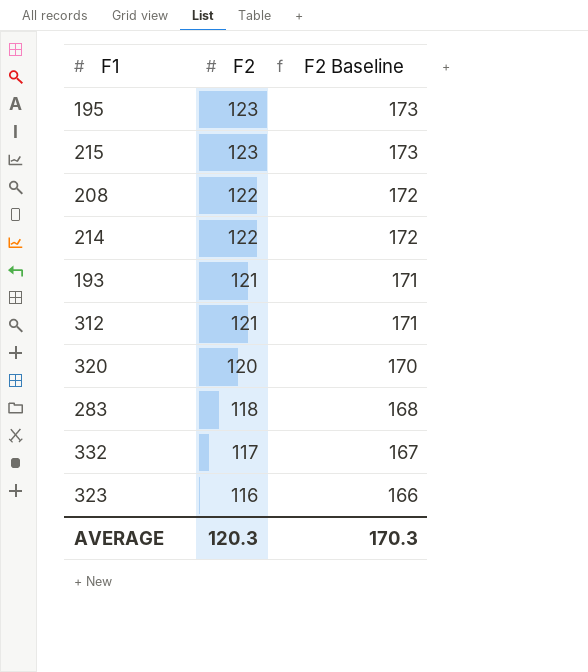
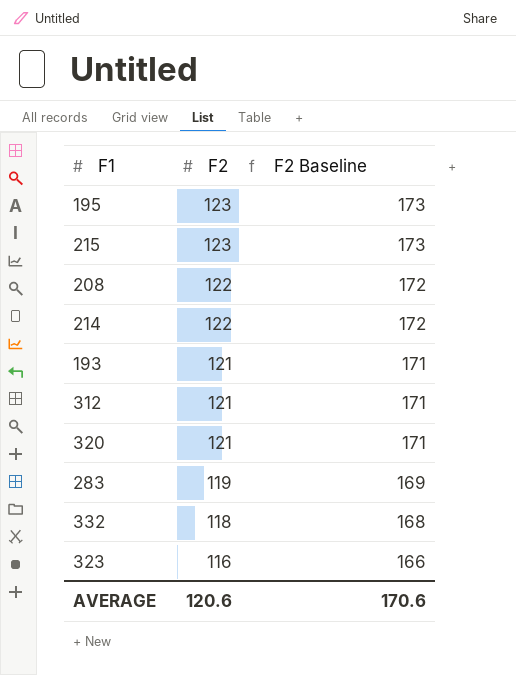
320 | F2: 120 -> 121
320 | F2 Baseline: 170 -> 171
283 | F2: 118 -> 119
283 | F2 Baseline: 168 -> 169
332 | F2: 117 -> 118
332 | F2 Baseline: 167 -> 168
AVERAGE | F2: 120.3 -> 120.6
AVERAGE | F2 Baseline: 170.3 -> 170.6

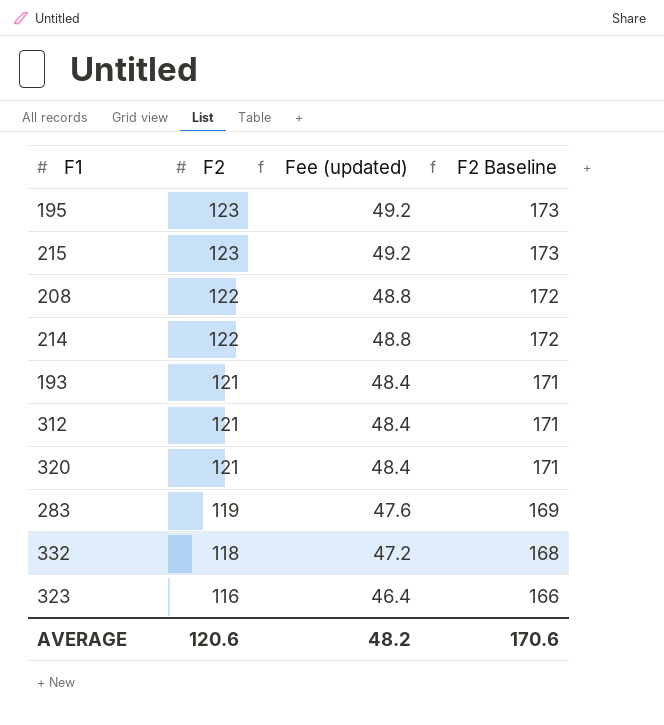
column Fee (updated) | formula: none -> [F2] * 0.4

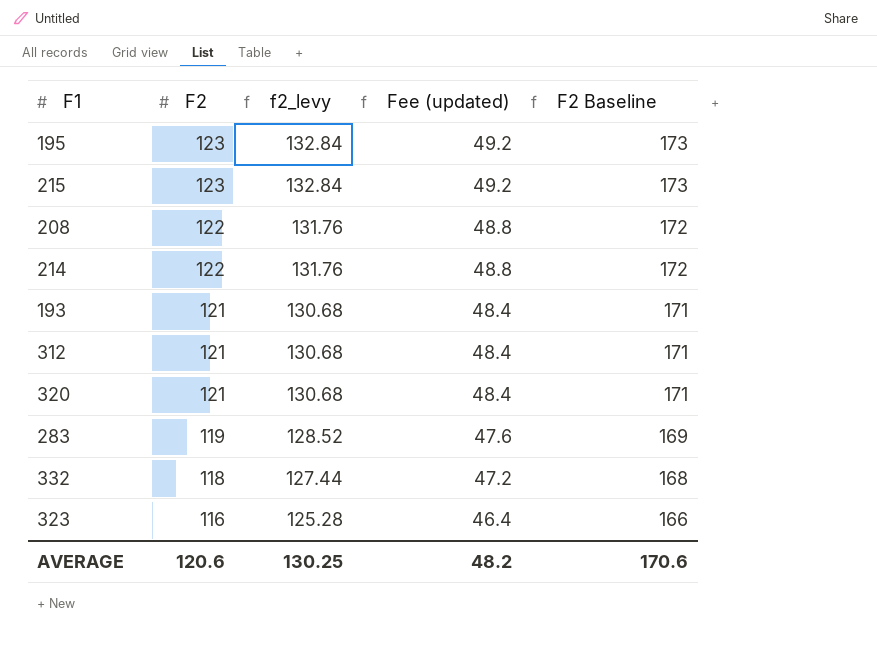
column f2_levy | formula: none -> [F2] * 1.08

